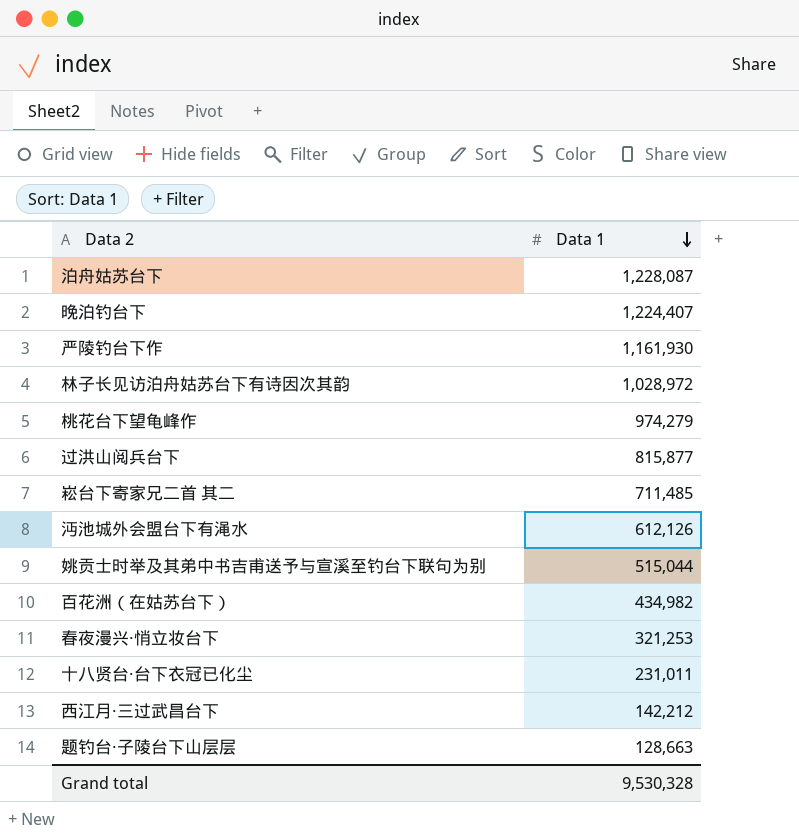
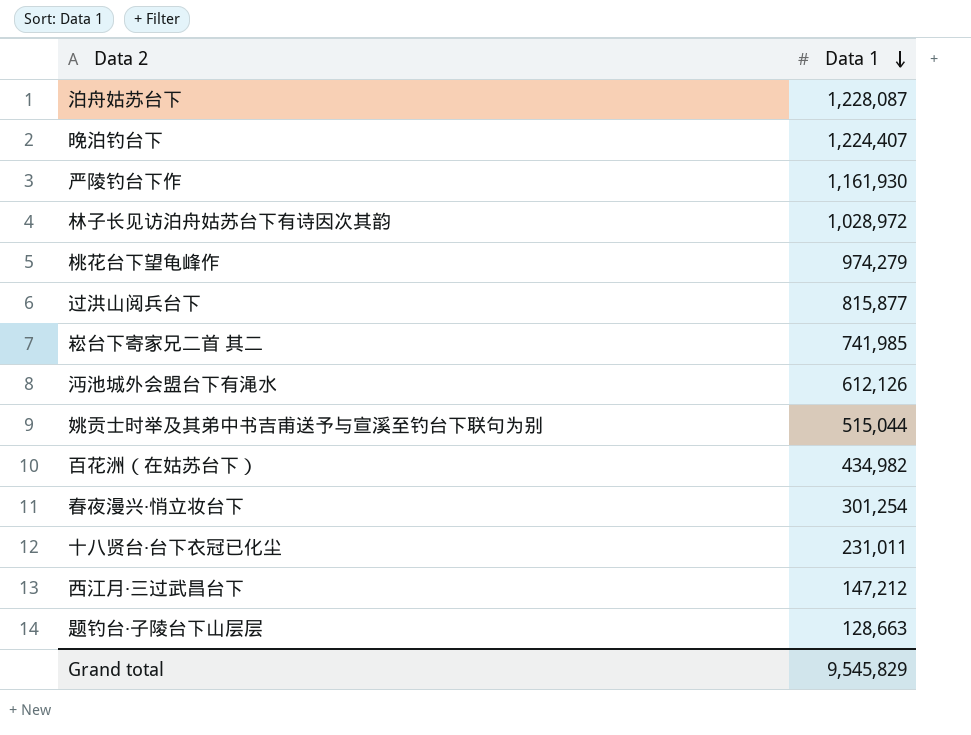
崧台下寄家兄二首 其二 | Data 1: 711,485 -> 741,985
春夜漫兴·悄立妆台下 | Data 1: 321,253 -> 301,254
西江月·三过武昌台下 | Data 1: 142,212 -> 147,212
Grand total | Data 1: 9,530,328 -> 9,545,829

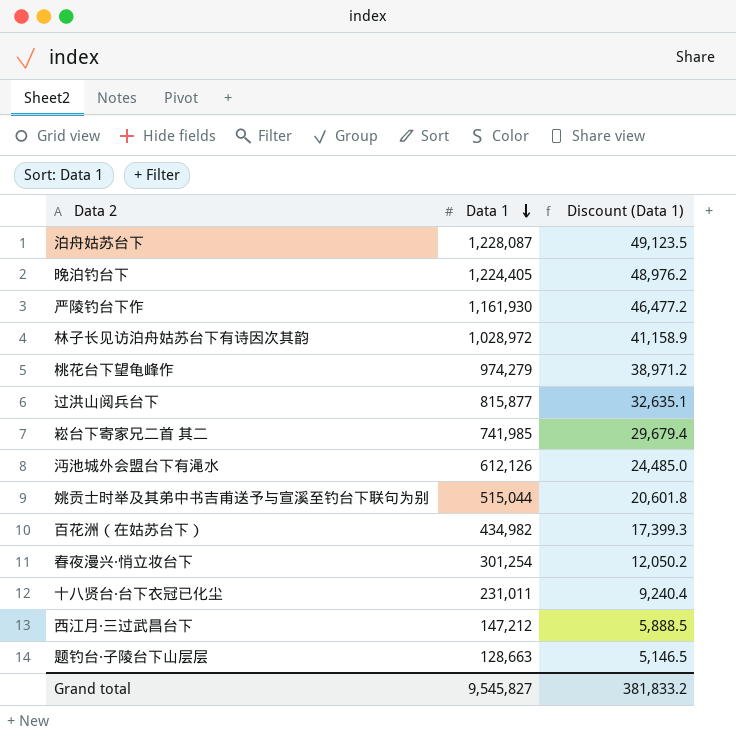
column Discount (Data 1) | formula: none -> [Data 1] * 0.04
晚泊钓台下 | Data 1: 1,224,407 -> 1,224,405
Grand total | Data 1: 9,545,829 -> 9,545,827

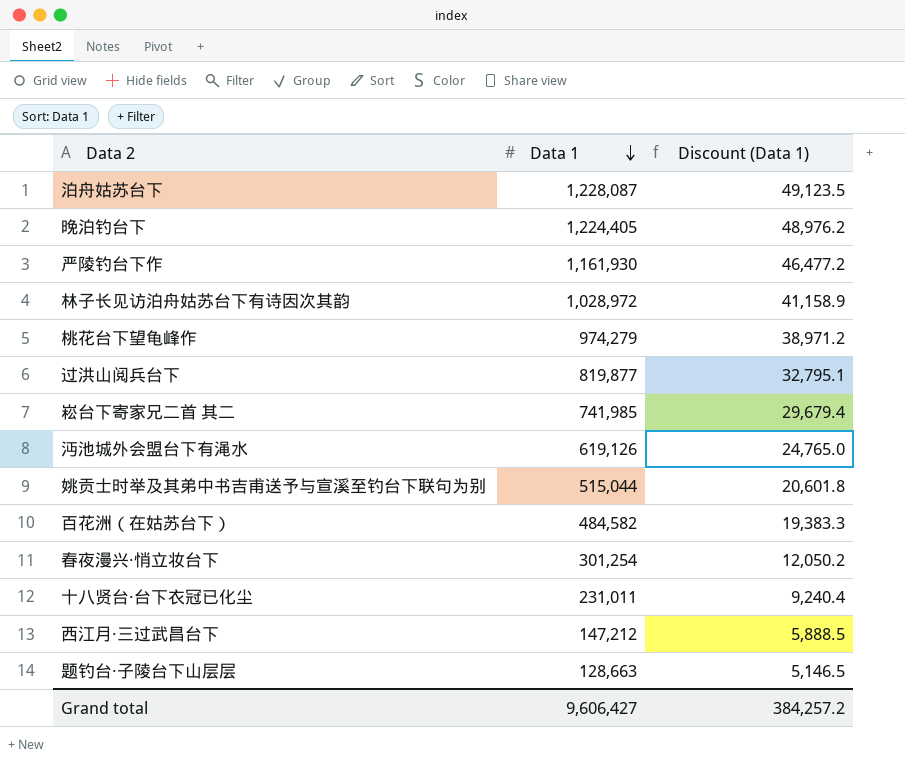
过洪山阅兵台下 | Data 1: 815,877 -> 819,877
过洪山阅兵台下 | Discount (Data 1): 32,635.1 -> 32,795.1
沔池城外会盟台下有渑水 | Data 1: 612,126 -> 619,126
沔池城外会盟台下有渑水 | Discount (Data 1): 24,485.0 -> 24,765.0
百花洲（在姑苏台下） | Data 1: 434,982 -> 484,582
百花洲（在姑苏台下） | Discount (Data 1): 17,399.3 -> 19,383.3
Grand total | Data 1: 9,545,827 -> 9,606,427
Grand total | Discount (Data 1): 381,833.2 -> 384,257.2

